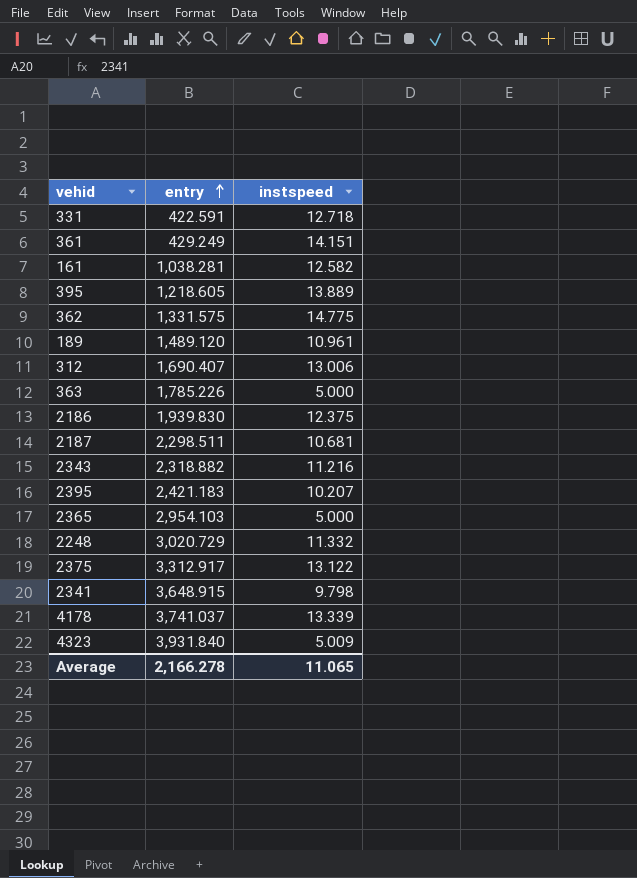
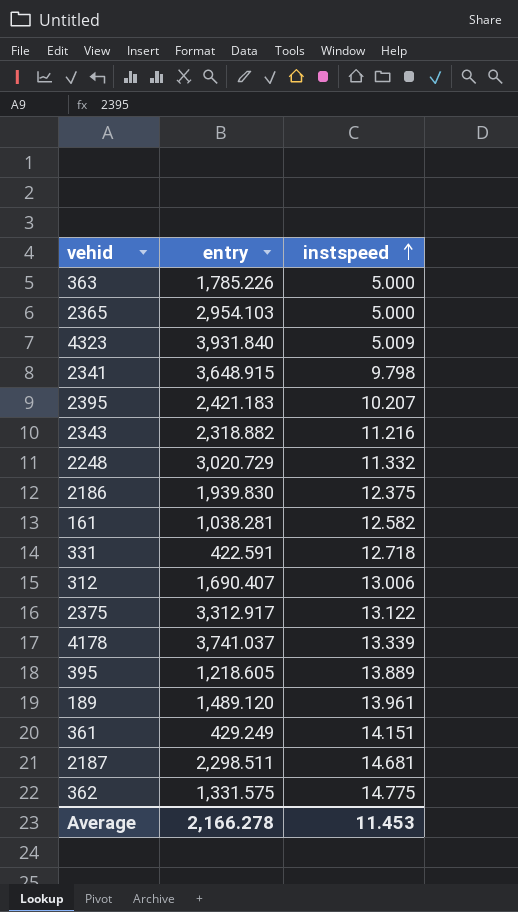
row order: entry ascending -> instspeed ascending
189 | instspeed: 10.961 -> 13.961
2187 | instspeed: 10.681 -> 14.681
Average | instspeed: 11.065 -> 11.453

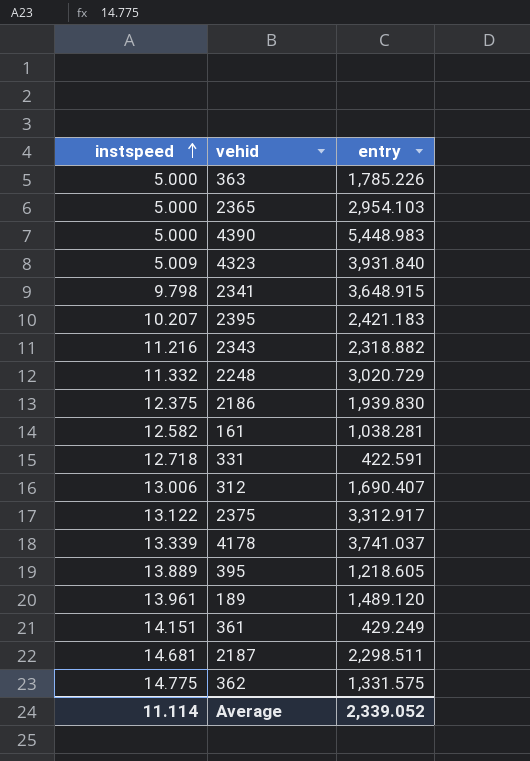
column instspeed | position: 3 -> 1
row 4390: none -> 5.000 | 5,448.983
Average | instspeed: 11.453 -> 11.114
Average | entry: 2,166.278 -> 2,339.052

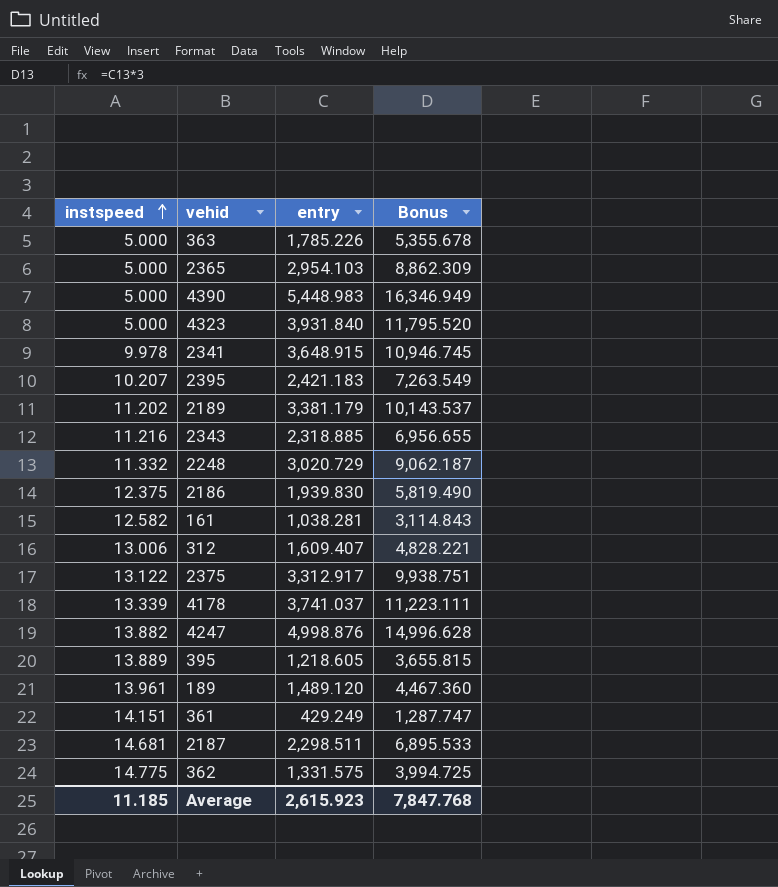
column Bonus | formula: none -> [entry] * 3
row 331: 12.718 | 422.591 -> none
4323 | instspeed: 5.009 -> 5.000
2341 | instspeed: 9.798 -> 9.978
row 2189: none -> 11.202 | 3,381.179 | 10,143.537
2343 | entry: 2,318.882 -> 2,318.885
312 | entry: 1,690.407 -> 1,609.407
row 4247: none -> 13.882 | 4,998.876 | 14,996.628
Average | instspeed: 11.114 -> 11.185
Average | entry: 2,339.052 -> 2,615.923

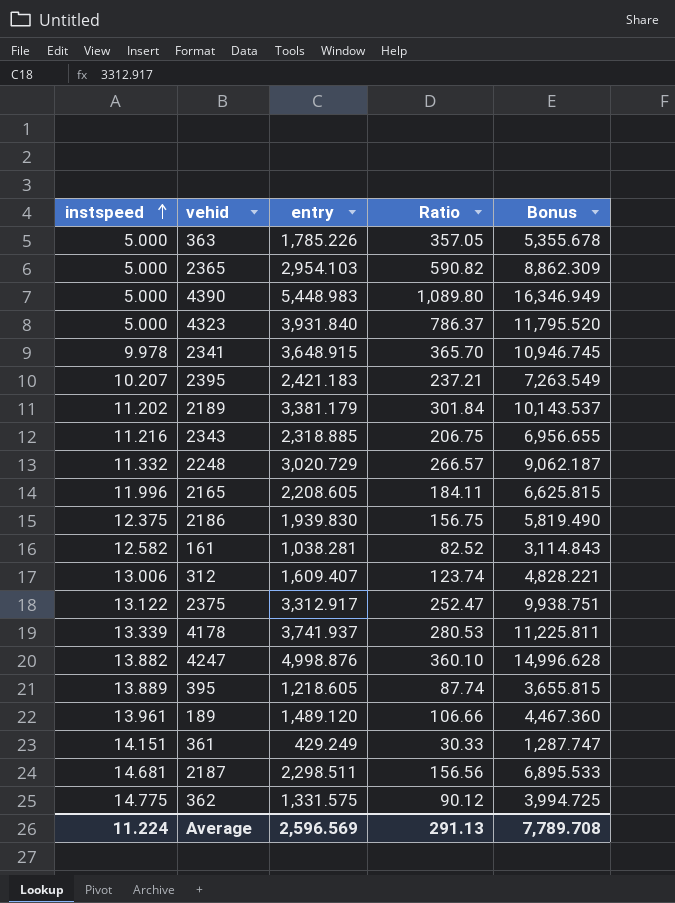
column Ratio | formula: none -> [entry] / [instspeed]
row 2165: none -> 11.996 | 2,208.605 | 184.11 | 6,625.815
4178 | entry: 3,741.037 -> 3,741.937
4178 | Bonus: 11,223.111 -> 11,225.811
Average | instspeed: 11.185 -> 11.224
Average | entry: 2,615.923 -> 2,596.569
Average | Bonus: 7,847.768 -> 7,789.708

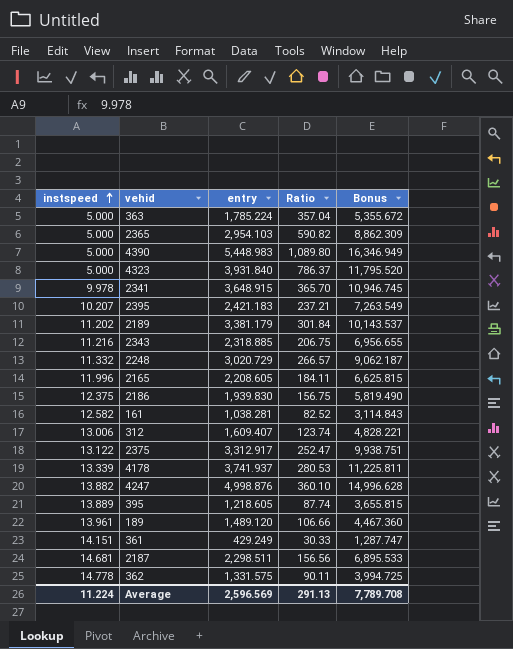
363 | entry: 1,785.226 -> 1,785.224
363 | Ratio: 357.05 -> 357.04
363 | Bonus: 5,355.678 -> 5,355.672
362 | instspeed: 14.775 -> 14.778
362 | Ratio: 90.12 -> 90.11

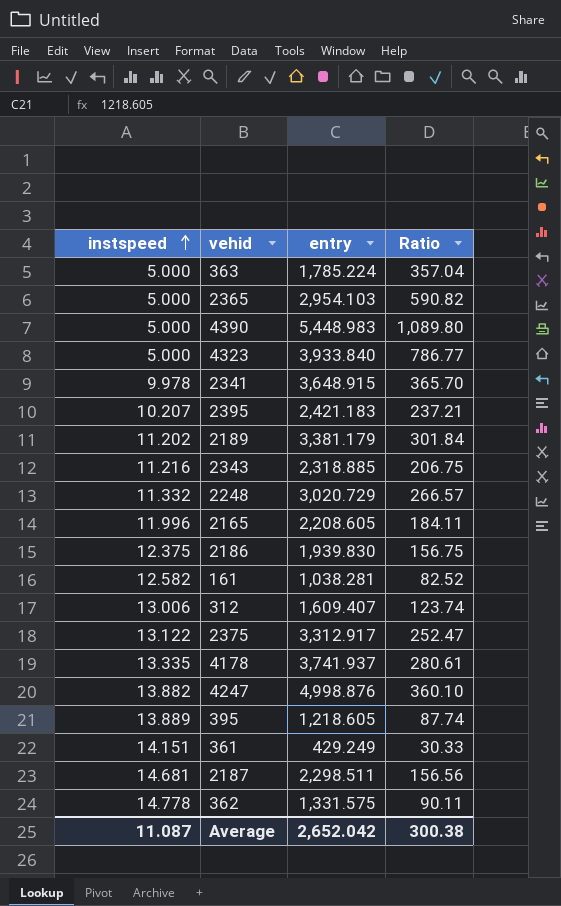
column Bonus | formula: [entry] * 3 -> none
row 189: 13.961 | 1,489.120 | 106.66 | 4,467.360 -> none
4323 | entry: 3,931.840 -> 3,933.840
4323 | Ratio: 786.37 -> 786.77
4178 | instspeed: 13.339 -> 13.335
4178 | Ratio: 280.53 -> 280.61
Average | instspeed: 11.224 -> 11.087
Average | entry: 2,596.569 -> 2,652.042
Average | Ratio: 291.13 -> 300.38

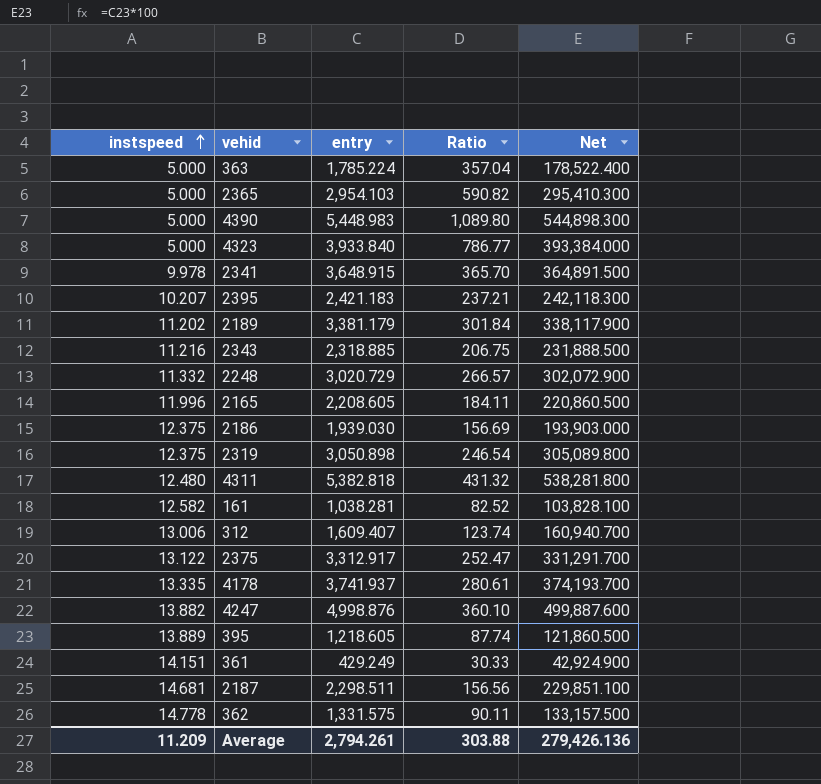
column Net | formula: none -> [entry] * 100
2186 | entry: 1,939.830 -> 1,939.030
2186 | Ratio: 156.75 -> 156.69
row 2319: none -> 12.375 | 3,050.898 | 246.54 | 305,089.800
row 4311: none -> 12.480 | 5,382.818 | 431.32 | 538,281.800
Average | instspeed: 11.087 -> 11.209
Average | entry: 2,652.042 -> 2,794.261
Average | Ratio: 300.38 -> 303.88

